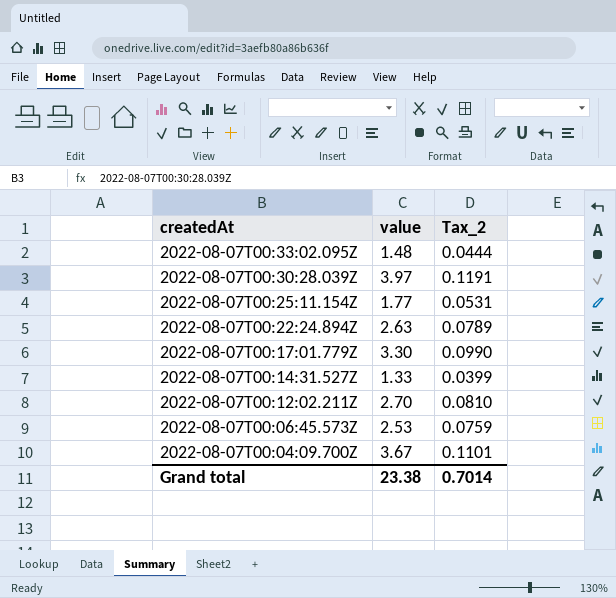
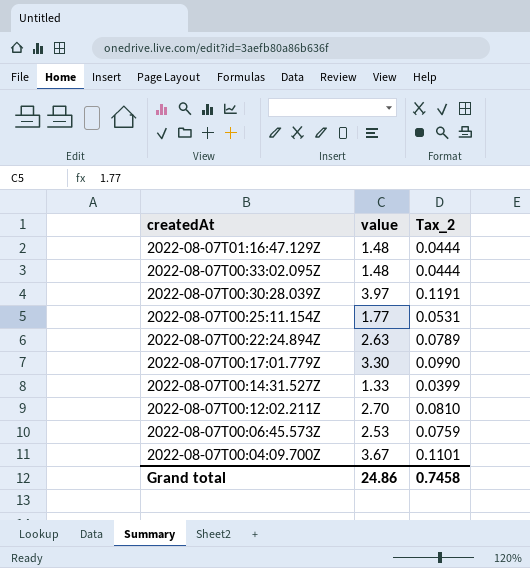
row 2022-08-07T01:16:47.129Z: none -> 1.48 | 0.0444
Grand total | value: 23.38 -> 24.86
Grand total | Tax_2: 0.7014 -> 0.7458

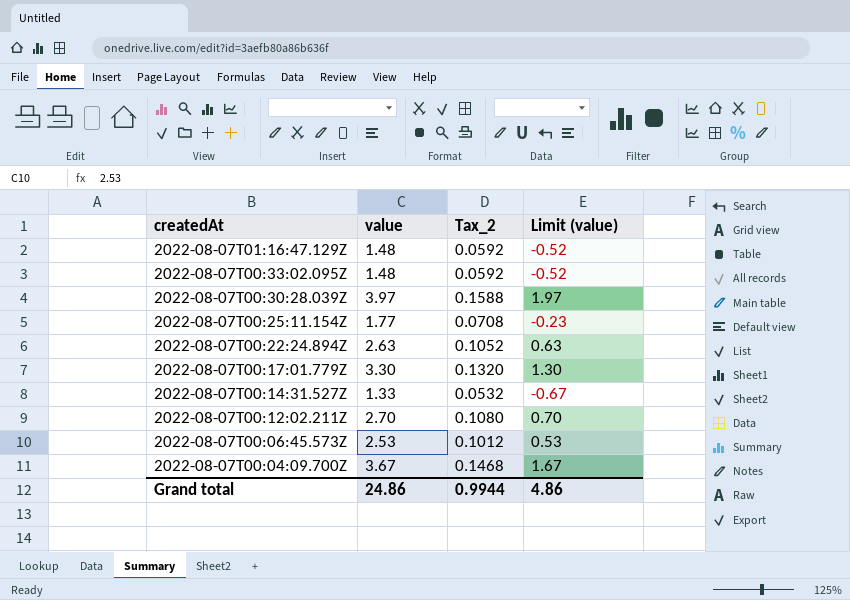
column Tax_2 | formula: [value] * 0.03 -> [value] * 0.04
column Limit (value) | formula: none -> [value] - 2
Grand total | Tax_2: 0.7458 -> 0.9944

